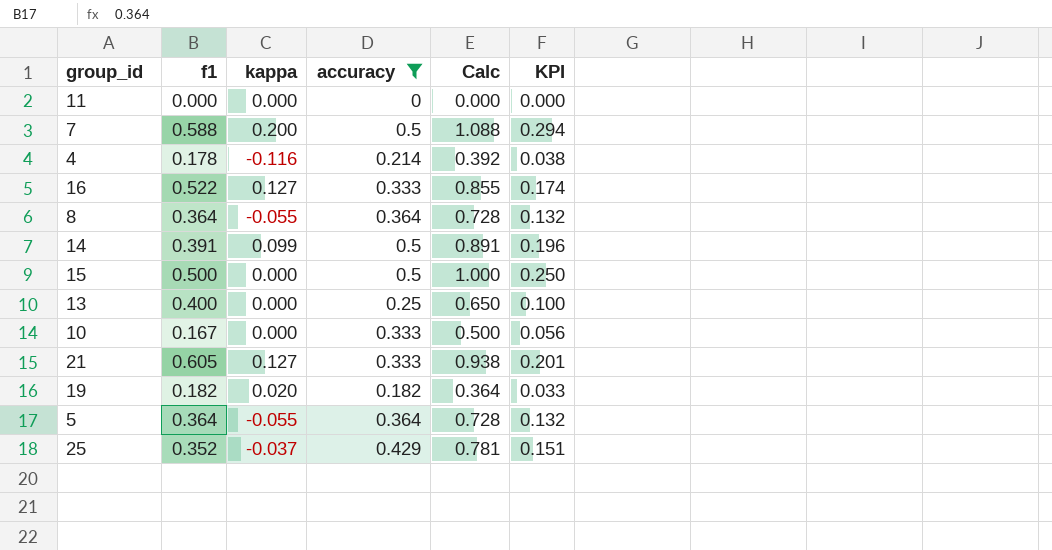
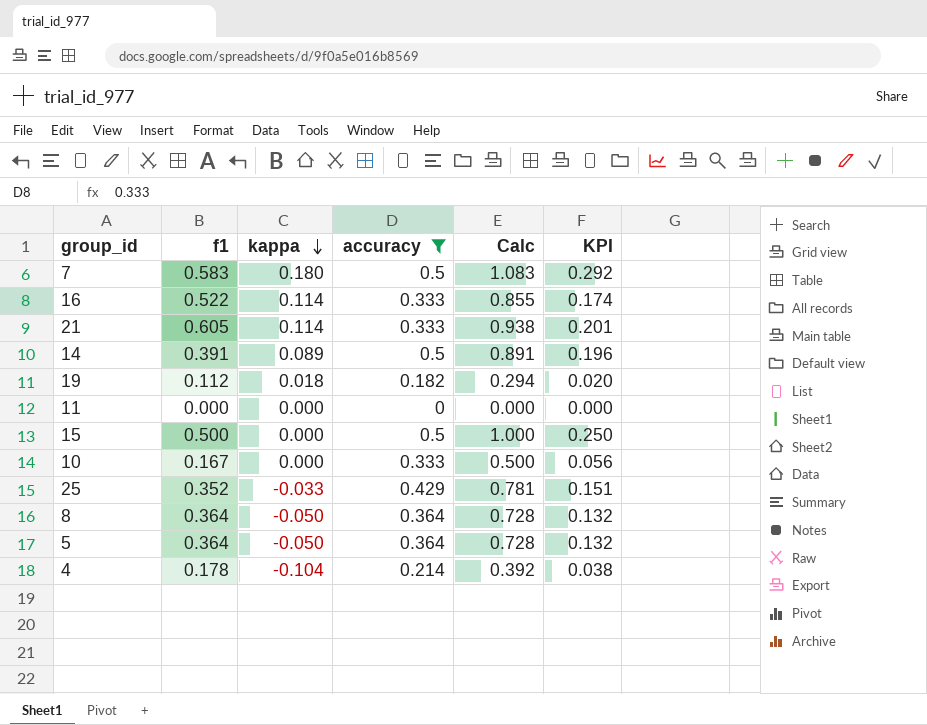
row order: none -> kappa descending
row 13: 0.400 | 0.000 | 0.25 | 0.650 | 0.100 -> none
7 | f1: 0.588 -> 0.583
7 | kappa: 0.200 -> 0.180
7 | Calc: 1.088 -> 1.083
7 | KPI: 0.294 -> 0.292
16 | kappa: 0.127 -> 0.114
21 | kappa: 0.127 -> 0.114
14 | kappa: 0.099 -> 0.089
19 | f1: 0.182 -> 0.112
19 | kappa: 0.020 -> 0.018
19 | Calc: 0.364 -> 0.294
19 | KPI: 0.033 -> 0.020
25 | kappa: -0.037 -> -0.033
8 | kappa: -0.055 -> -0.050
5 | kappa: -0.055 -> -0.050
4 | kappa: -0.116 -> -0.104

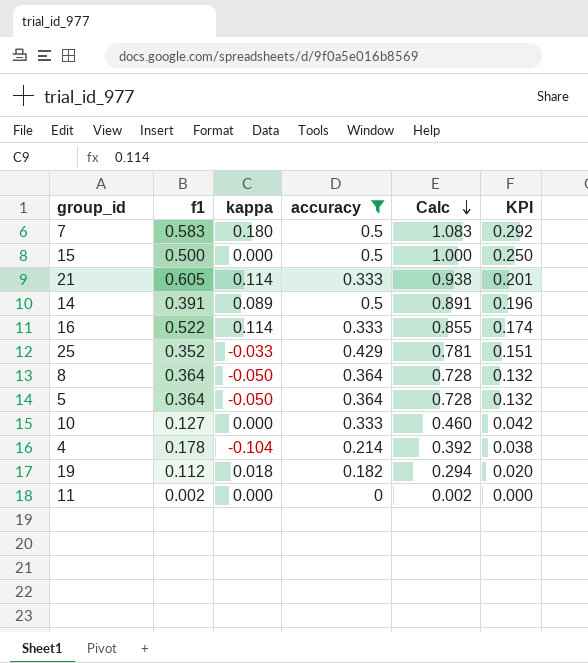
row order: kappa descending -> Calc descending
10 | f1: 0.167 -> 0.127
10 | Calc: 0.500 -> 0.460
10 | KPI: 0.056 -> 0.042
11 | f1: 0.000 -> 0.002
11 | Calc: 0.000 -> 0.002

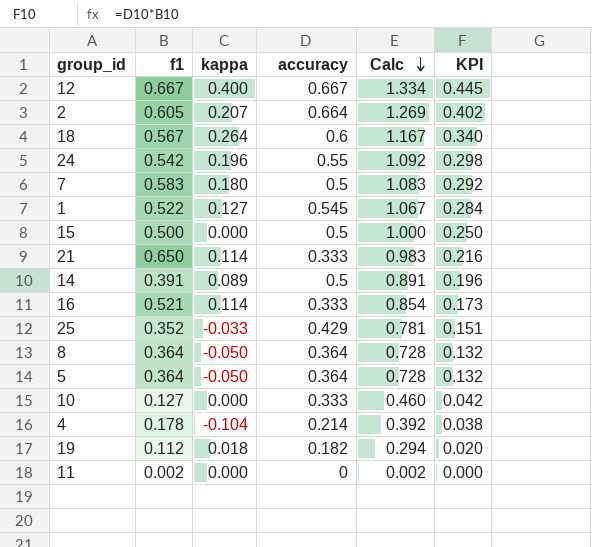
filter: accuracy <= 0.5 -> none
21 | f1: 0.605 -> 0.650
21 | Calc: 0.938 -> 0.983
21 | KPI: 0.201 -> 0.216
16 | f1: 0.522 -> 0.521
16 | Calc: 0.855 -> 0.854
16 | KPI: 0.174 -> 0.173

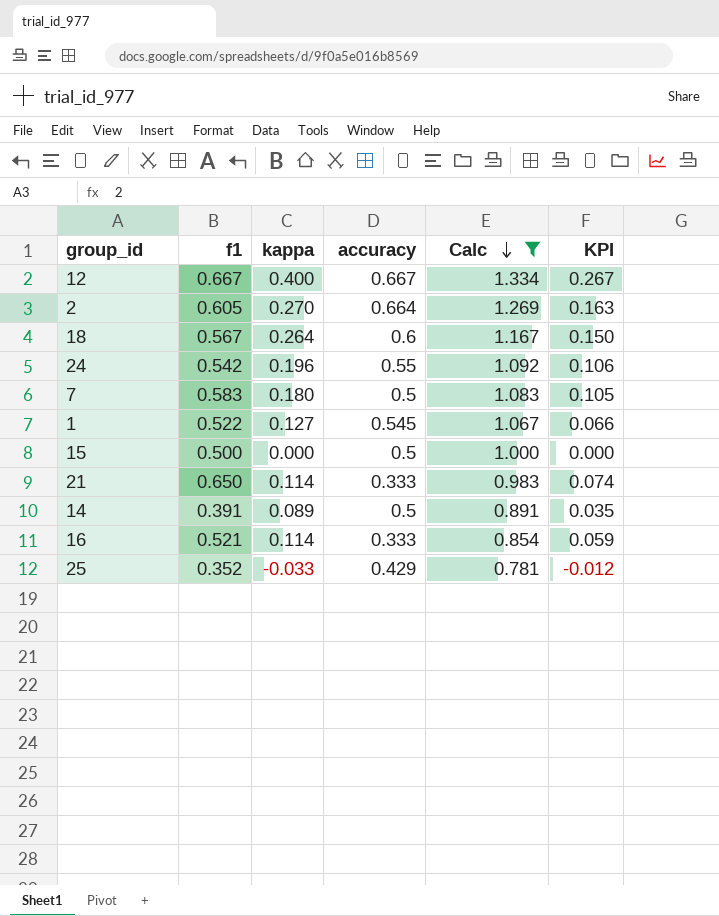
filter: none -> Calc >= 0.781
column KPI | formula: [f1] * [accuracy] -> [f1] * [kappa]
2 | kappa: 0.207 -> 0.270

